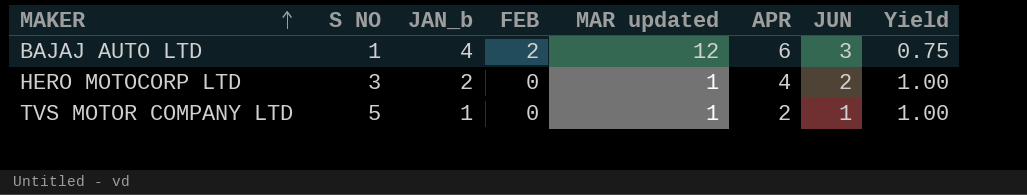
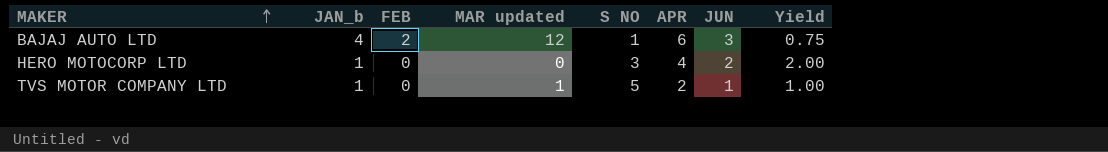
column S NO | position: 2 -> 5
HERO MOTOCORP LTD | JAN_b: 2 -> 1
HERO MOTOCORP LTD | MAR updated: 1 -> 0
HERO MOTOCORP LTD | Yield: 1.00 -> 2.00

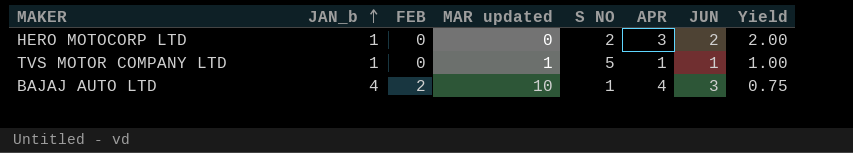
row order: MAKER ascending -> JAN_b ascending
HERO MOTOCORP LTD | S NO: 3 -> 2
HERO MOTOCORP LTD | APR: 4 -> 3
TVS MOTOR COMPANY LTD | APR: 2 -> 1
BAJAJ AUTO LTD | MAR updated: 12 -> 10
BAJAJ AUTO LTD | APR: 6 -> 4

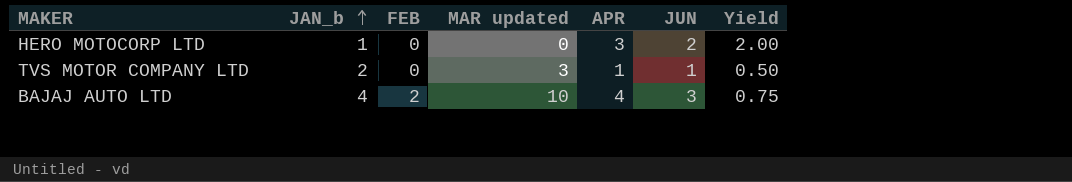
column S NO | position: 5 -> none
TVS MOTOR COMPANY LTD | JAN_b: 1 -> 2
TVS MOTOR COMPANY LTD | MAR updated: 1 -> 3
TVS MOTOR COMPANY LTD | Yield: 1.00 -> 0.50

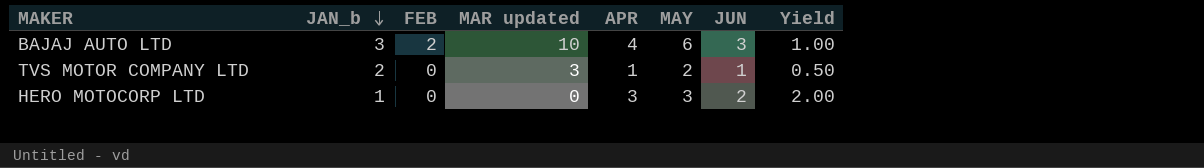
row order: JAN_b ascending -> JAN_b descending
column MAY | position: none -> 6
BAJAJ AUTO LTD | JAN_b: 4 -> 3
BAJAJ AUTO LTD | Yield: 0.75 -> 1.00

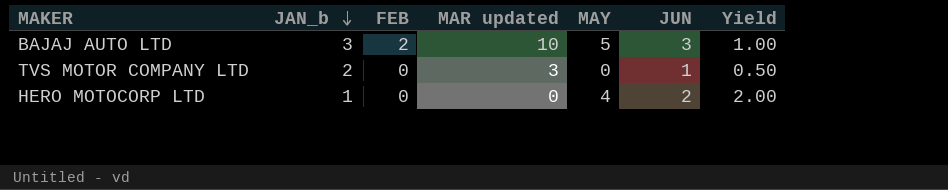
column APR | position: 5 -> none
BAJAJ AUTO LTD | MAY: 6 -> 5
TVS MOTOR COMPANY LTD | MAY: 2 -> 0
HERO MOTOCORP LTD | MAY: 3 -> 4

